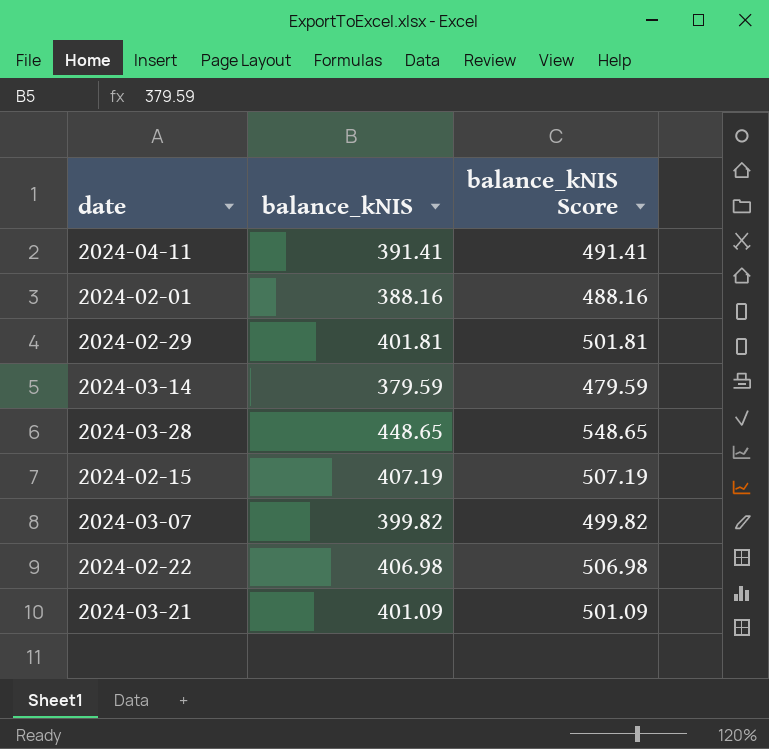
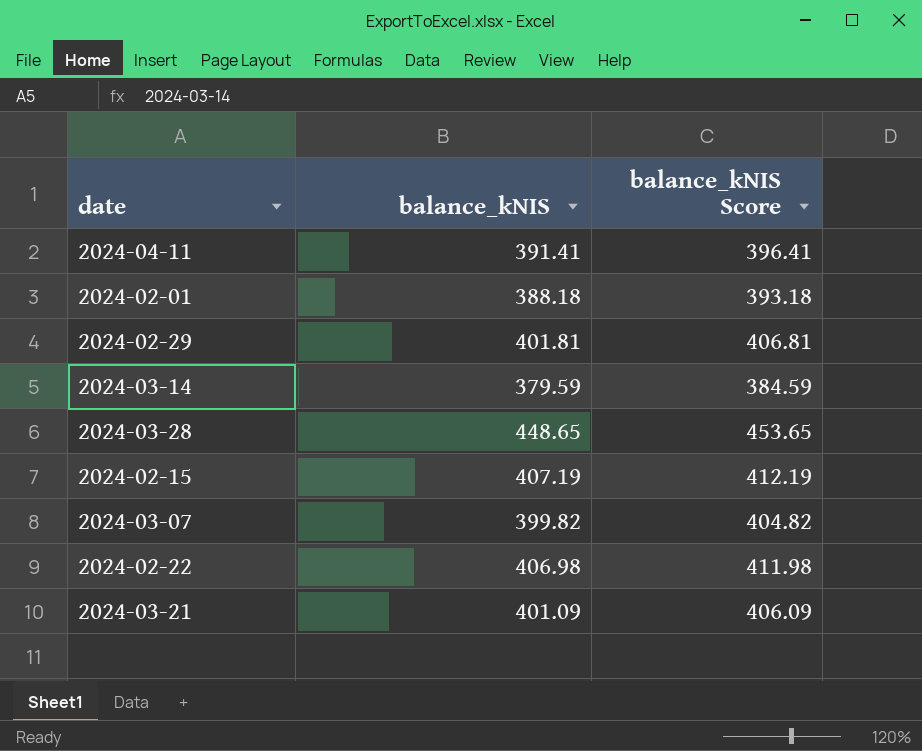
column balance_kNIS Score | formula: [balance_kNIS] + 100 -> [balance_kNIS] + 5
2024-02-01 | balance_kNIS: 388.16 -> 388.18

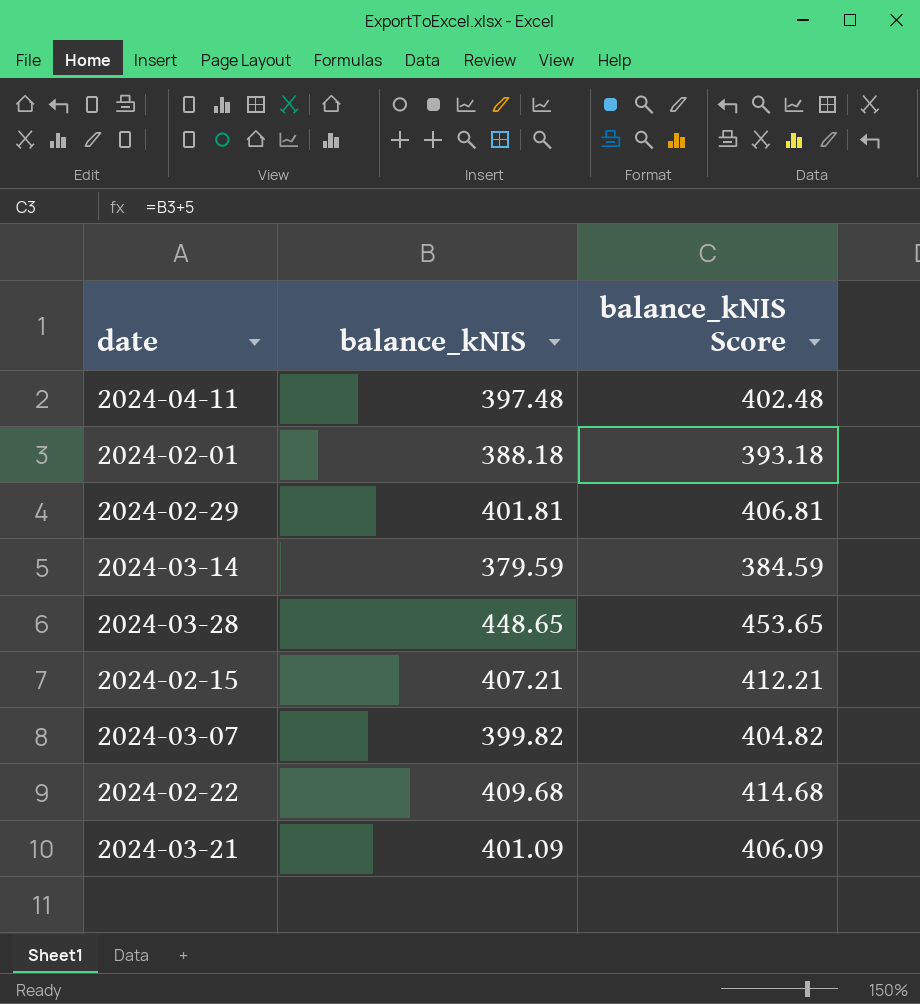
2024-04-11 | balance_kNIS: 391.41 -> 397.48
2024-04-11 | balance_kNIS Score: 396.41 -> 402.48
2024-02-15 | balance_kNIS: 407.19 -> 407.21
2024-02-15 | balance_kNIS Score: 412.19 -> 412.21
2024-02-22 | balance_kNIS: 406.98 -> 409.68
2024-02-22 | balance_kNIS Score: 411.98 -> 414.68

